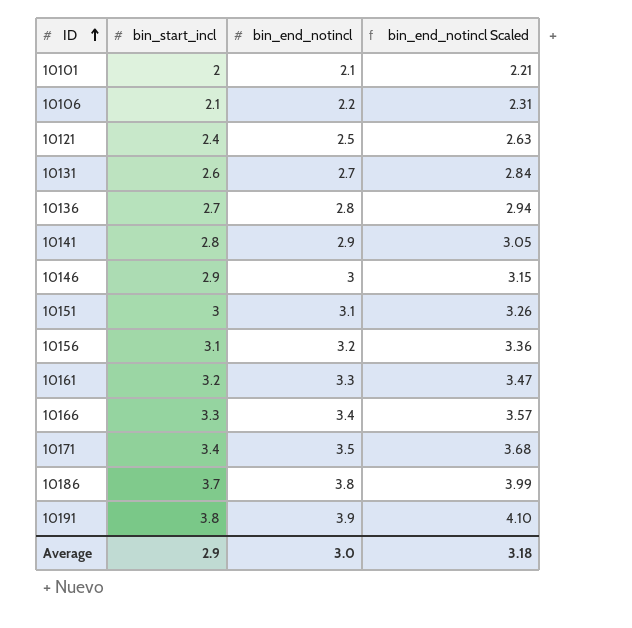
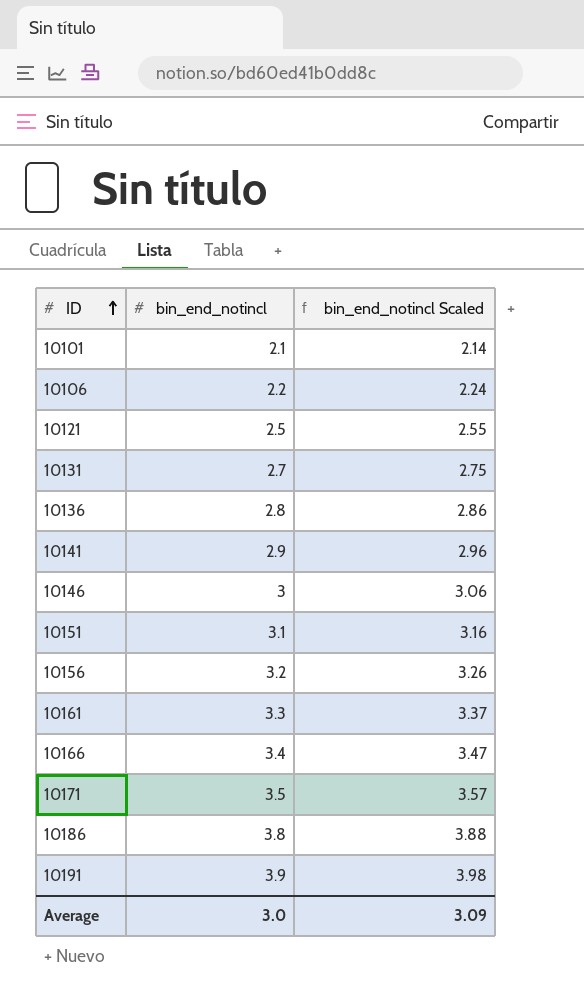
column bin_start_incl | position: 2 -> none
column bin_end_notincl Scaled | formula: [bin_end_notincl] * 1.05 -> [bin_end_notincl] * 1.02
Average | bin_end_notincl Scaled: 3.18 -> 3.09

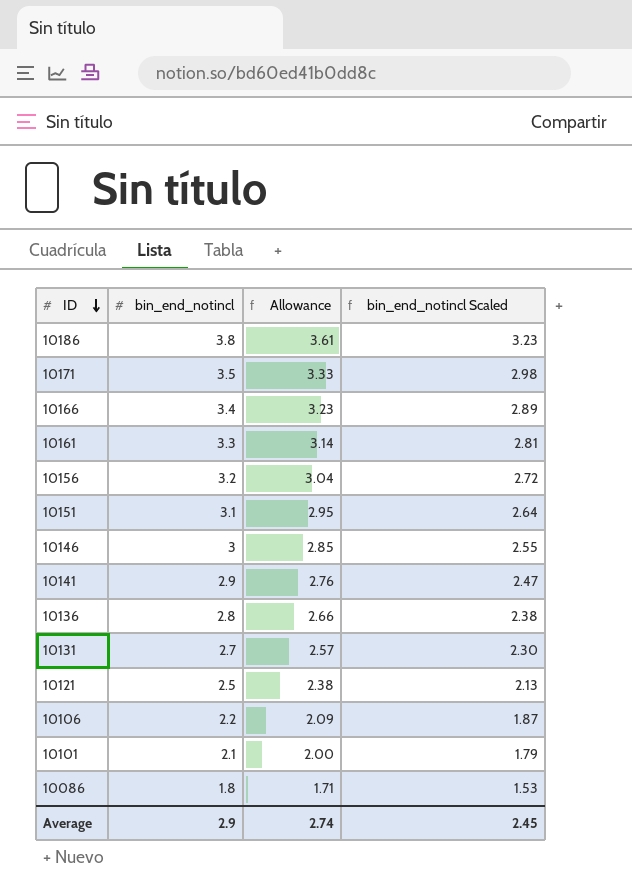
row order: ID ascending -> ID descending
column Allowance | formula: none -> [bin_end_notincl] * 0.95
column bin_end_notincl Scaled | formula: [bin_end_notincl] * 1.02 -> [bin_end_notincl] * 0.85
row 10191: 3.9 | 3.98 -> none
row 10086: none -> 1.8 | 1.71 | 1.53
Average | bin_end_notincl: 3.0 -> 2.9
Average | bin_end_notincl Scaled: 3.09 -> 2.45

